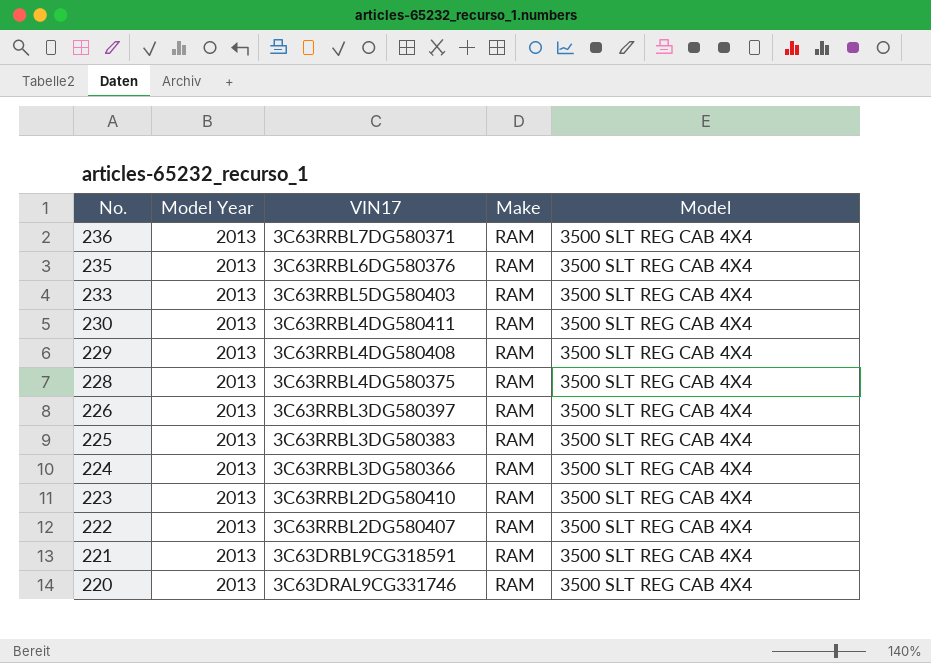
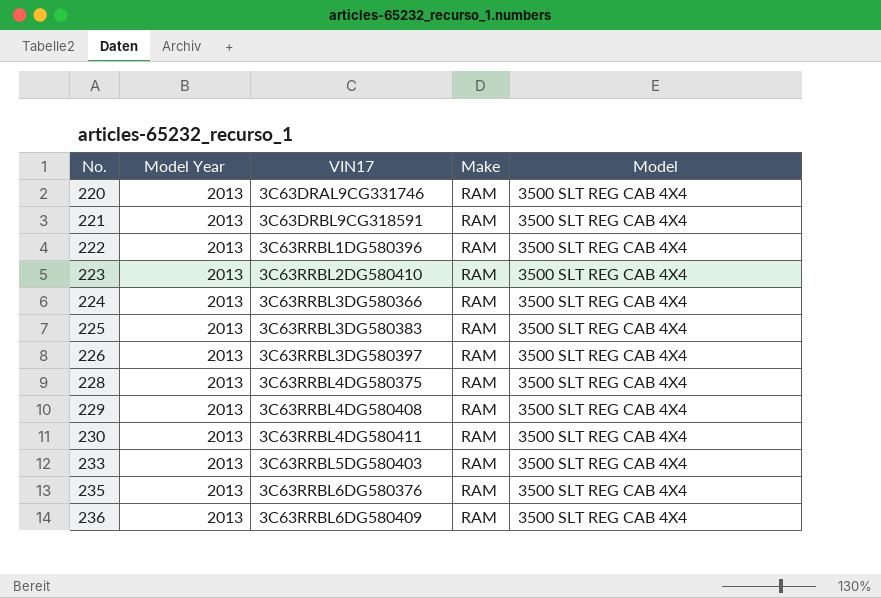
row order: No. descending -> No. ascending
222 | VIN17: 3C63RRBL2DG580407 -> 3C63RRBL1DG580396
236 | VIN17: 3C63RRBL7DG580371 -> 3C63RRBL6DG580409

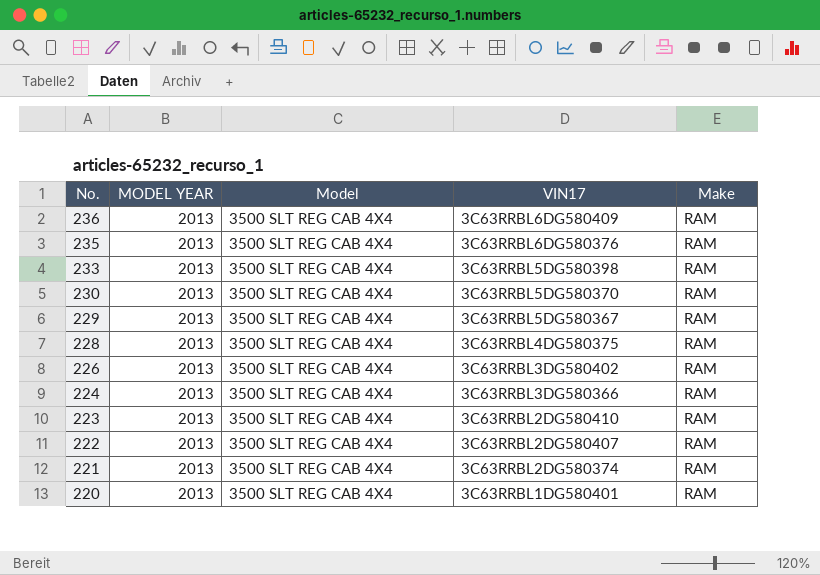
row order: No. ascending -> No. descending
column name: Model Year -> MODEL YEAR
column Model | position: 5 -> 3
row 225: 2013 | 3C63RRBL3DG580383 | RAM | 3500 SLT REG CAB 4X4 -> none
233 | VIN17: 3C63RRBL5DG580403 -> 3C63RRBL5DG580398
230 | VIN17: 3C63RRBL4DG580411 -> 3C63RRBL5DG580370
229 | VIN17: 3C63RRBL4DG580408 -> 3C63RRBL5DG580367
226 | VIN17: 3C63RRBL3DG580397 -> 3C63RRBL3DG580402
222 | VIN17: 3C63RRBL1DG580396 -> 3C63RRBL2DG580407
221 | VIN17: 3C63DRBL9CG318591 -> 3C63RRBL2DG580374
220 | VIN17: 3C63DRAL9CG331746 -> 3C63RRBL1DG580401

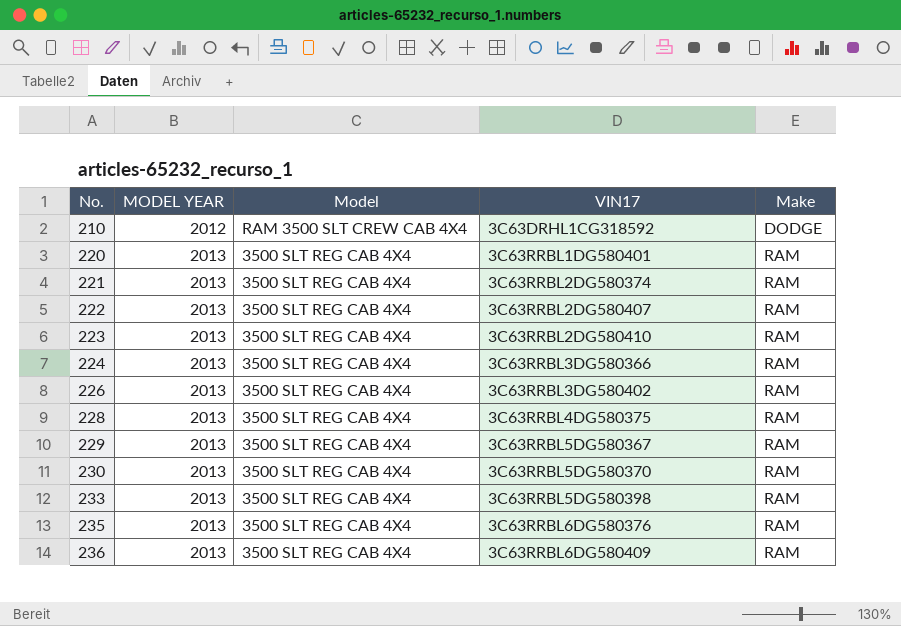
row order: No. descending -> No. ascending
row 210: none -> 2012 | RAM 3500 SLT CREW CAB 4X4 | 3C63DRHL1CG318592 | DODGE

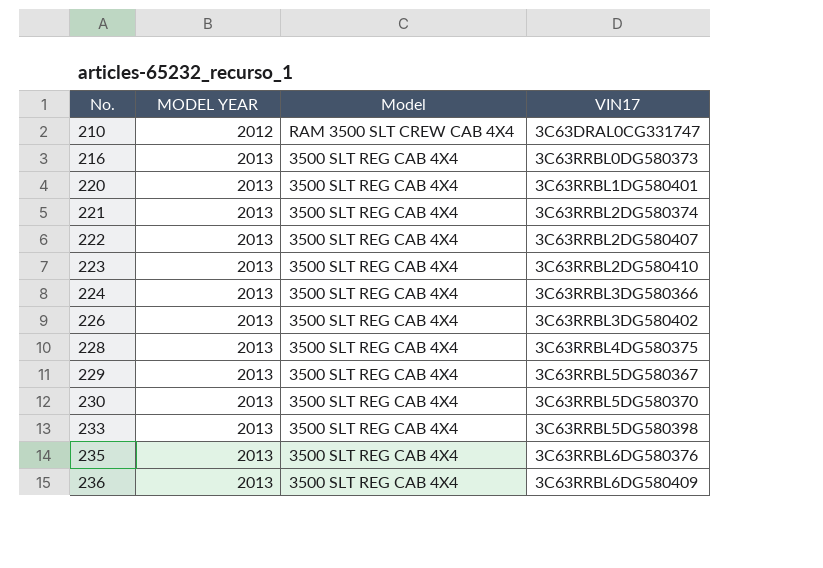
column Make | position: 5 -> none
210 | VIN17: 3C63DRHL1CG318592 -> 3C63DRAL0CG331747
row 216: none -> 2013 | 3500 SLT REG CAB 4X4 | 3C63RRBL0DG580373

